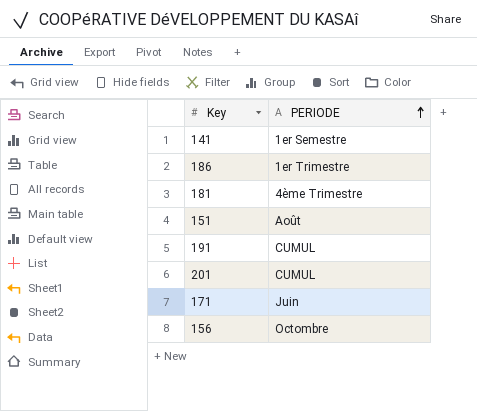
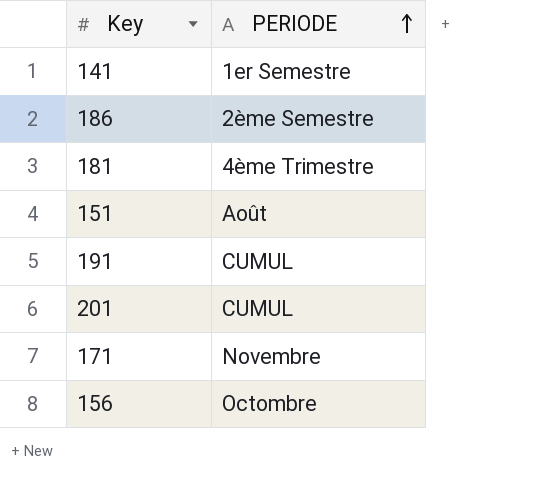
186 | PERIODE: 1er Trimestre -> 2ème Semestre
171 | PERIODE: Juin -> Novembre

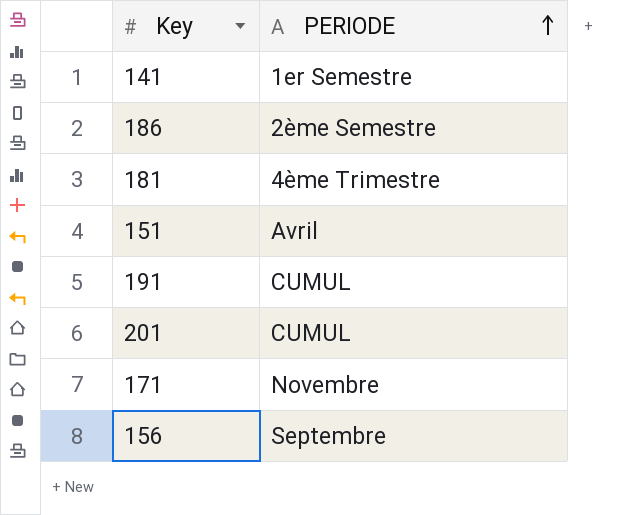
151 | PERIODE: Août -> Avril
156 | PERIODE: Octombre -> Septembre

